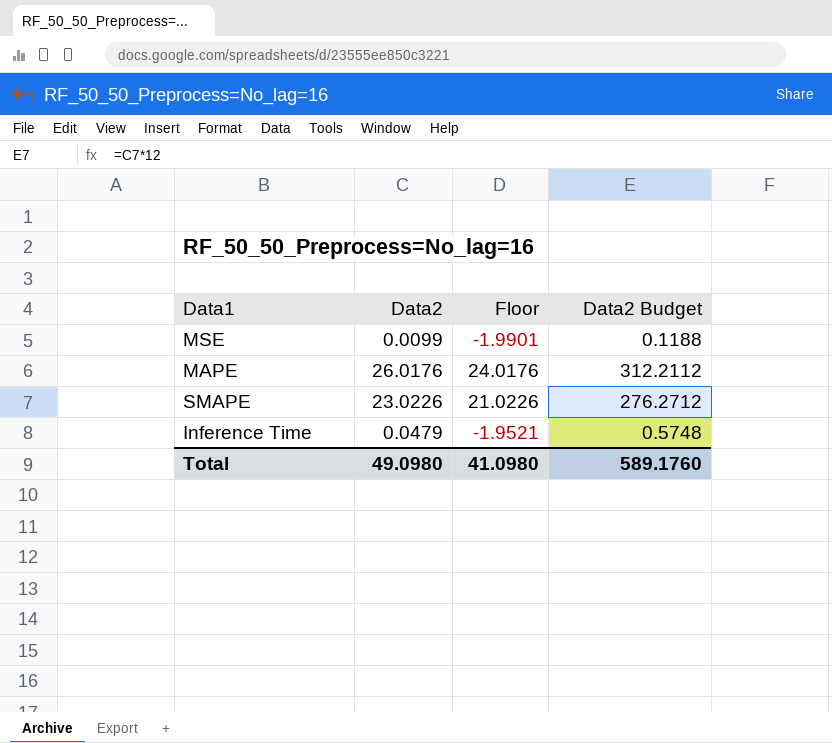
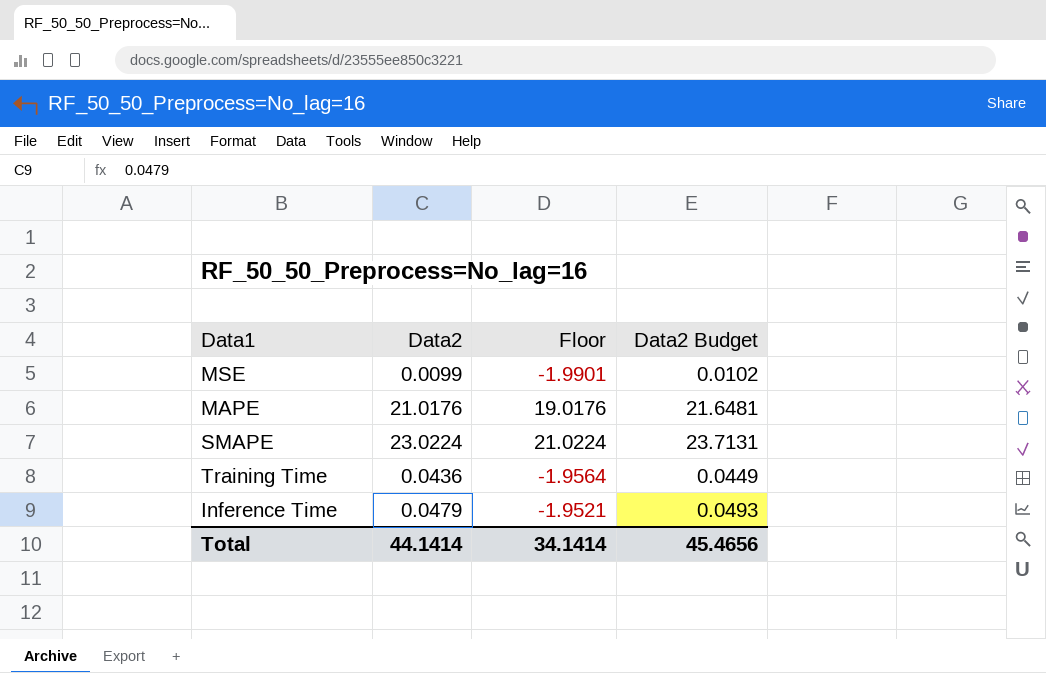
column Data2 Budget | formula: [Data2] * 12 -> [Data2] * 1.03
MAPE | Data2: 26.0176 -> 21.0176
MAPE | Floor: 24.0176 -> 19.0176
SMAPE | Data2: 23.0226 -> 23.0224
SMAPE | Floor: 21.0226 -> 21.0224
row Training Time: none -> 0.0436 | -1.9564 | 0.0449
Total | Data2: 49.0980 -> 44.1414
Total | Floor: 41.0980 -> 34.1414
Total | Data2 Budget: 589.1760 -> 45.4656

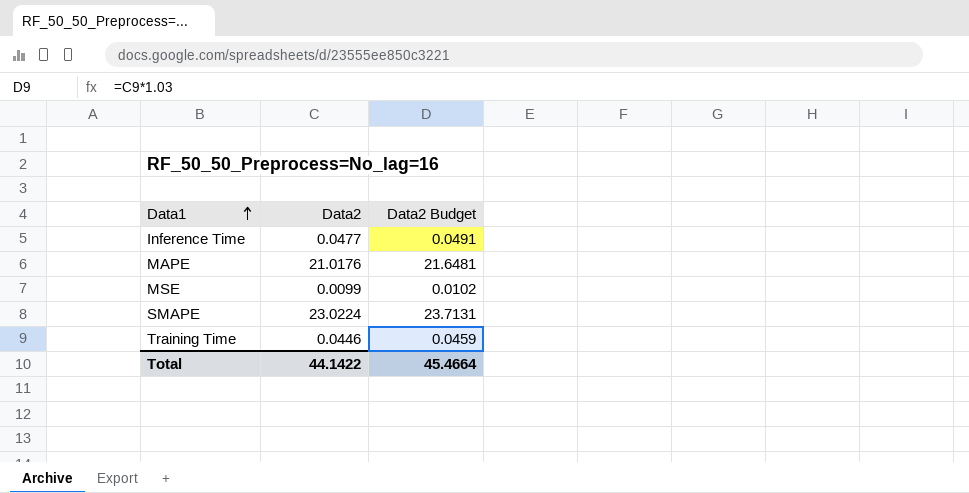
row order: none -> Data1 ascending
column Floor | formula: [Data2] - 2 -> none
Inference Time | Data2: 0.0479 -> 0.0477
Inference Time | Data2 Budget: 0.0493 -> 0.0491
Training Time | Data2: 0.0436 -> 0.0446
Training Time | Data2 Budget: 0.0449 -> 0.0459
Total | Data2: 44.1414 -> 44.1422
Total | Data2 Budget: 45.4656 -> 45.4664

